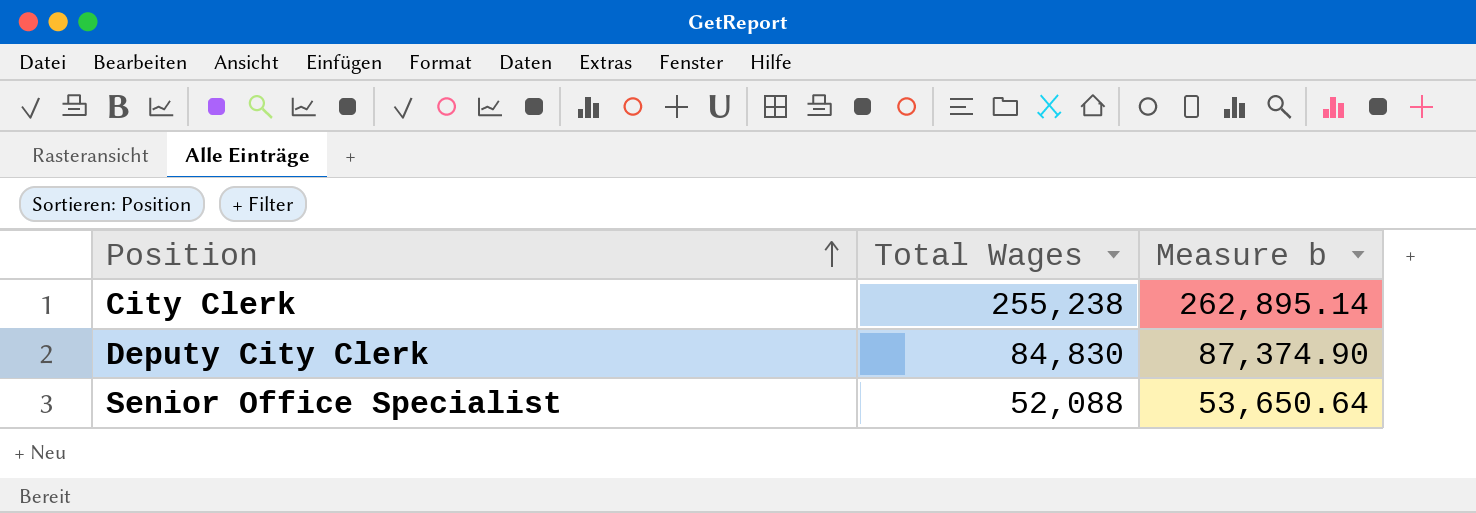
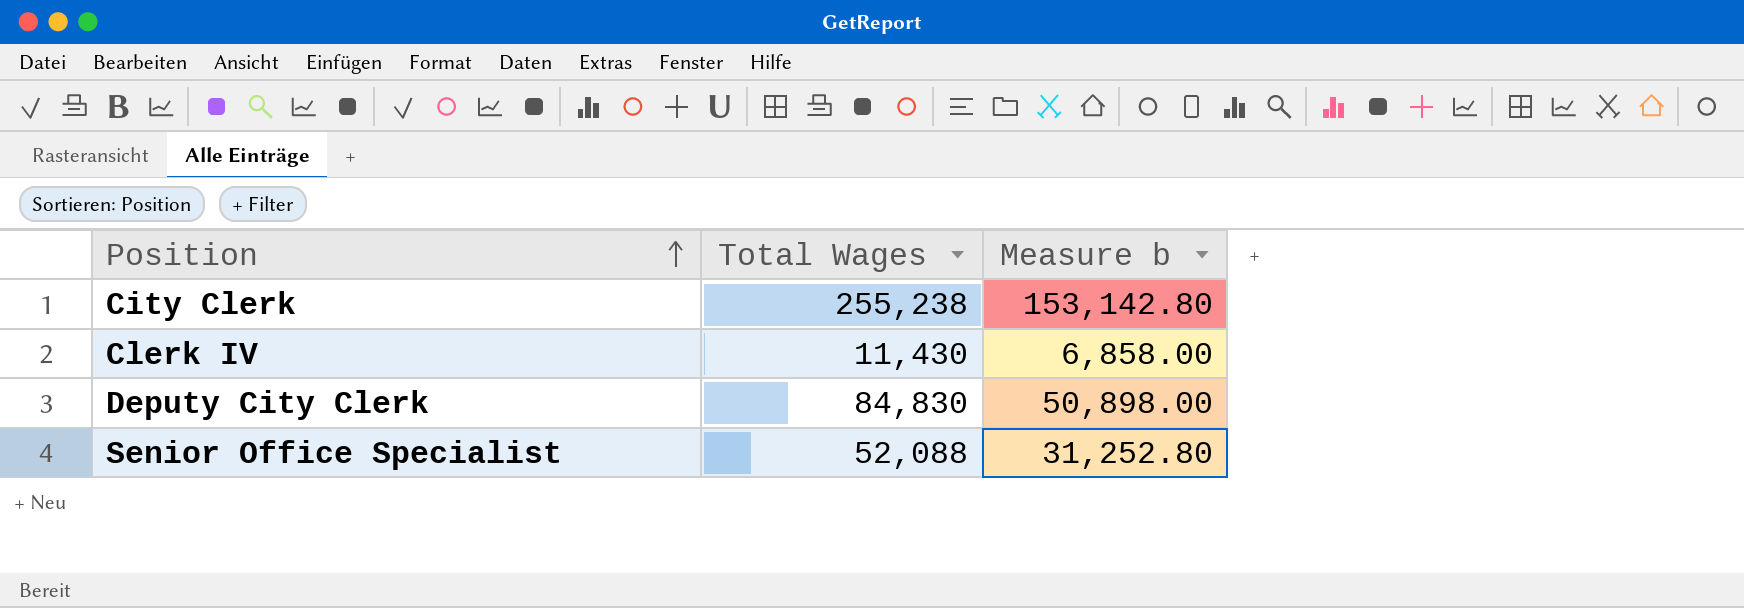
column Measure b | formula: [Total Wages] * 1.03 -> [Total Wages] * 0.6
row Clerk IV: none -> 11,430 | 6,858.00

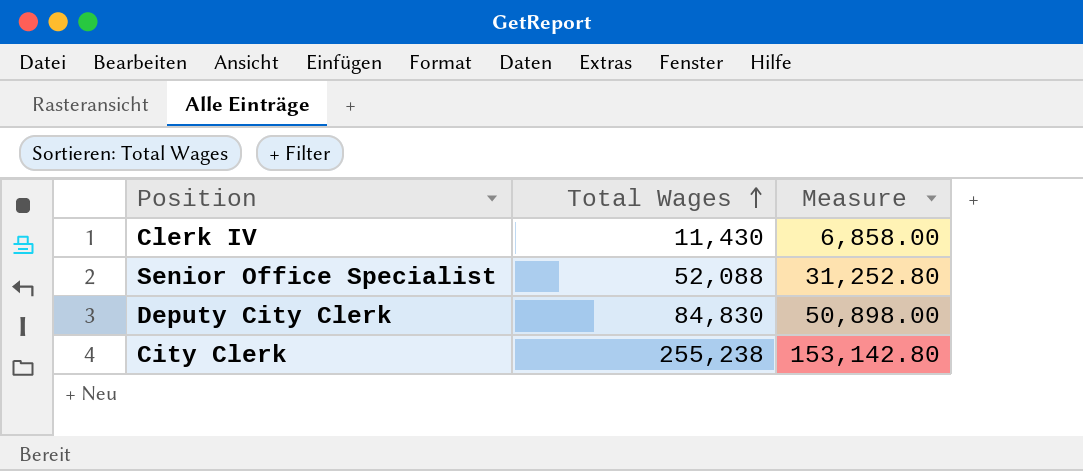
row order: Position ascending -> Total Wages ascending
column name: Measure b -> Measure

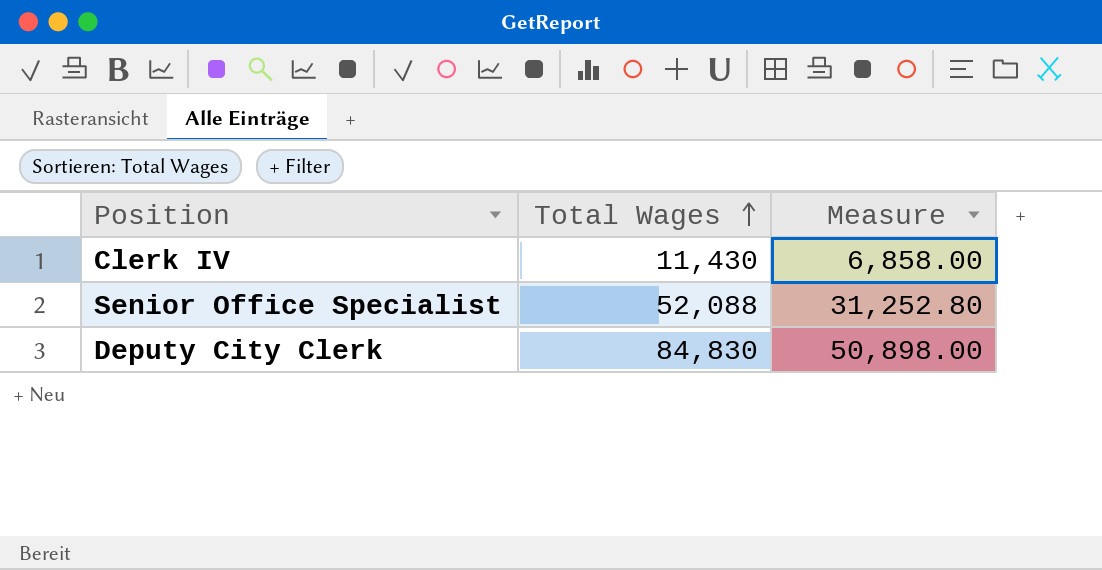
row City Clerk: 255,238 | 153,142.80 -> none

